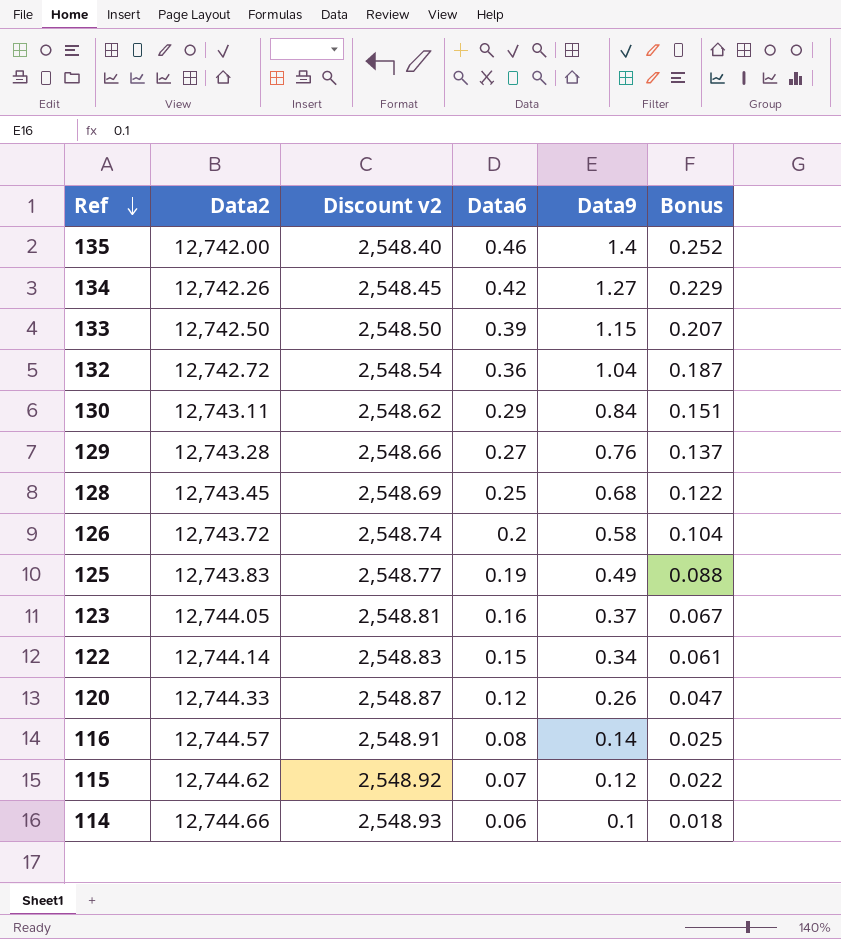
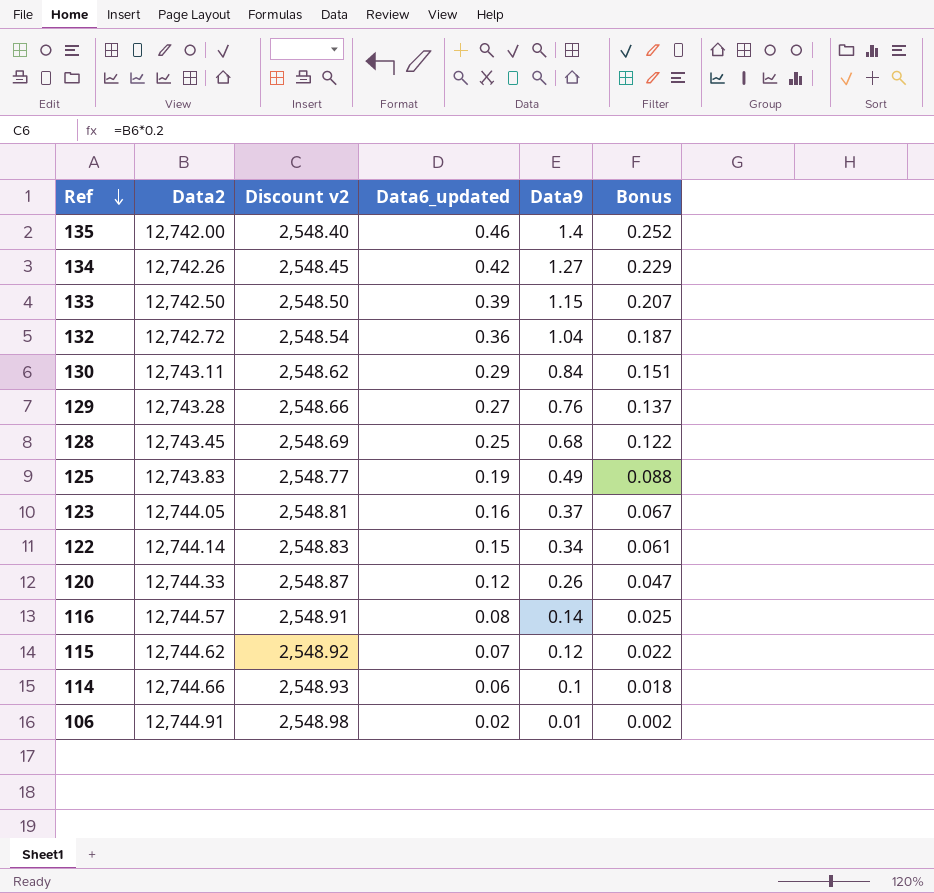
column name: Data6 -> Data6_updated
row 126: 12,743.72 | 2,548.74 | 0.2 | 0.58 | 0.104 -> none
row 106: none -> 12,744.91 | 2,548.98 | 0.02 | 0.01 | 0.002

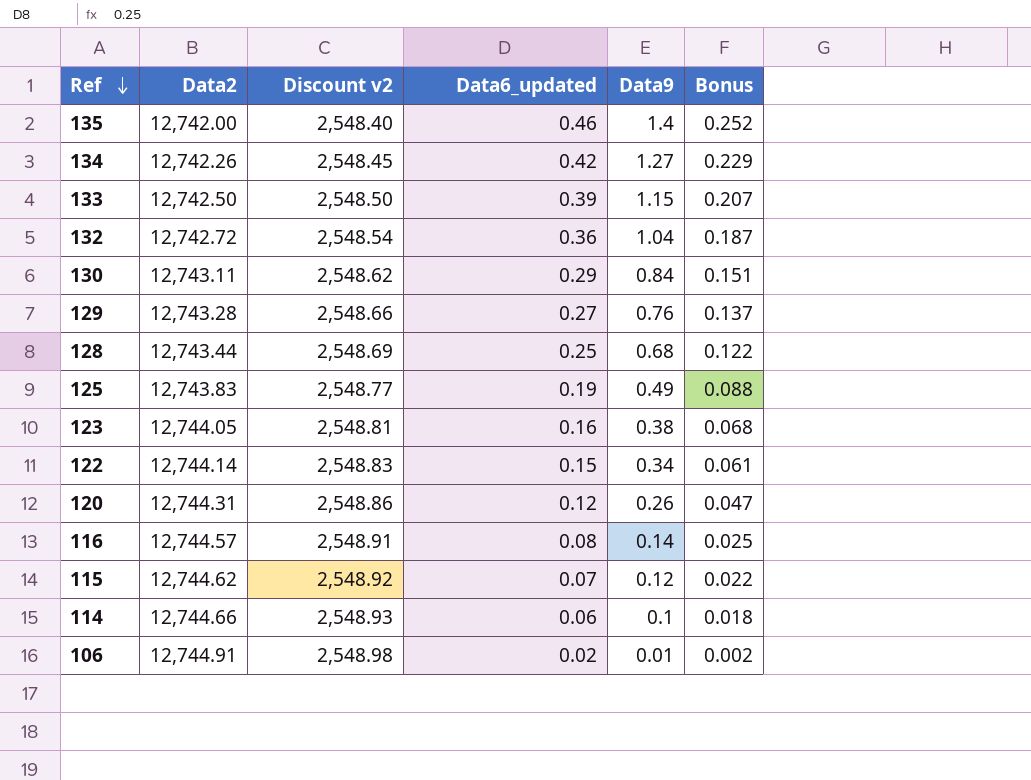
128 | Data2: 12,743.45 -> 12,743.44
123 | Data9: 0.37 -> 0.38
123 | Bonus: 0.067 -> 0.068
120 | Data2: 12,744.33 -> 12,744.31
120 | Discount v2: 2,548.87 -> 2,548.86

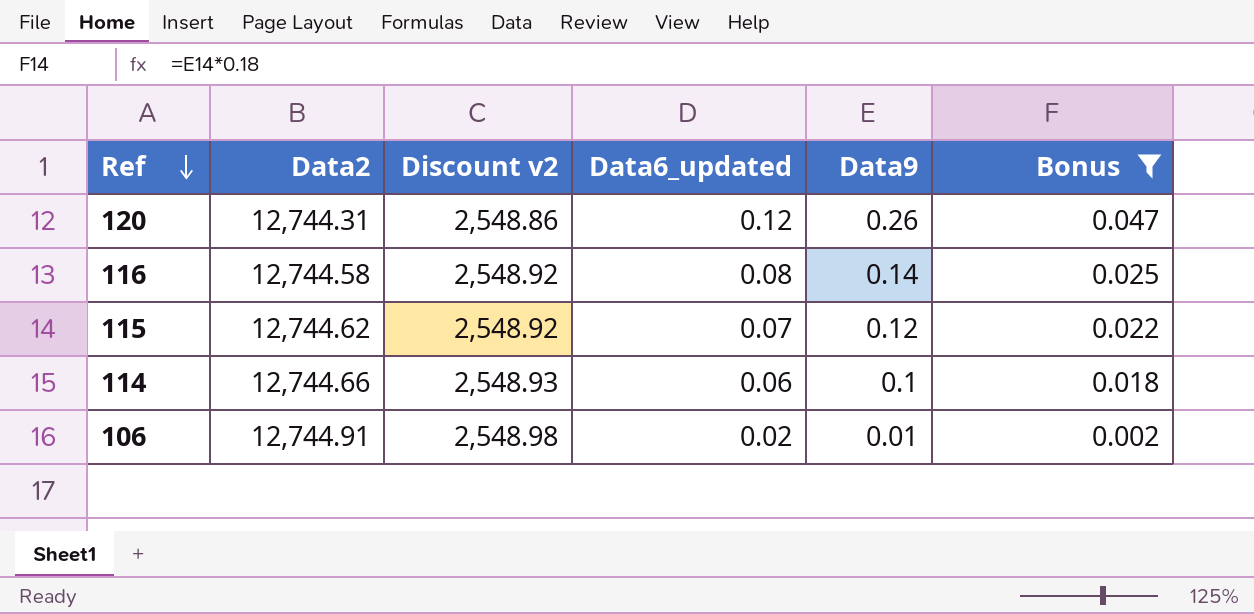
filter: none -> Bonus <= 0.047
116 | Data2: 12,744.57 -> 12,744.58
116 | Discount v2: 2,548.91 -> 2,548.92

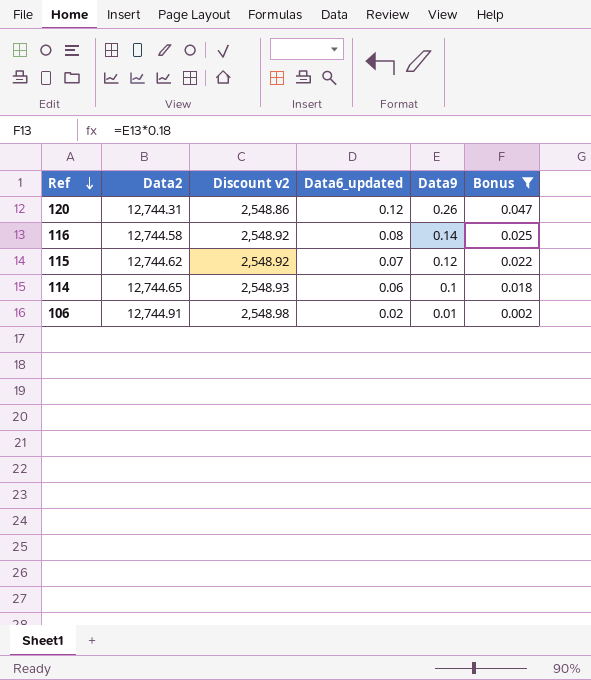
114 | Data2: 12,744.66 -> 12,744.65

